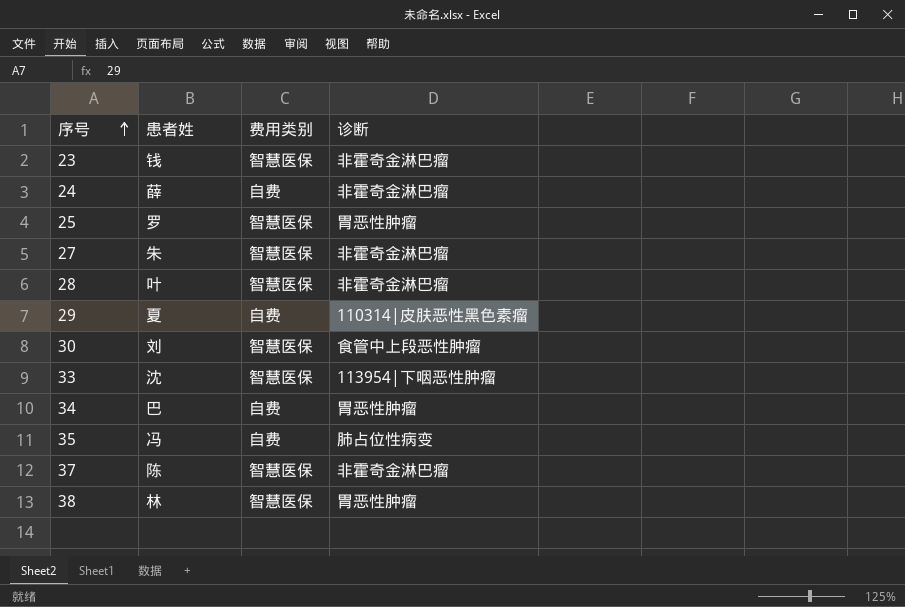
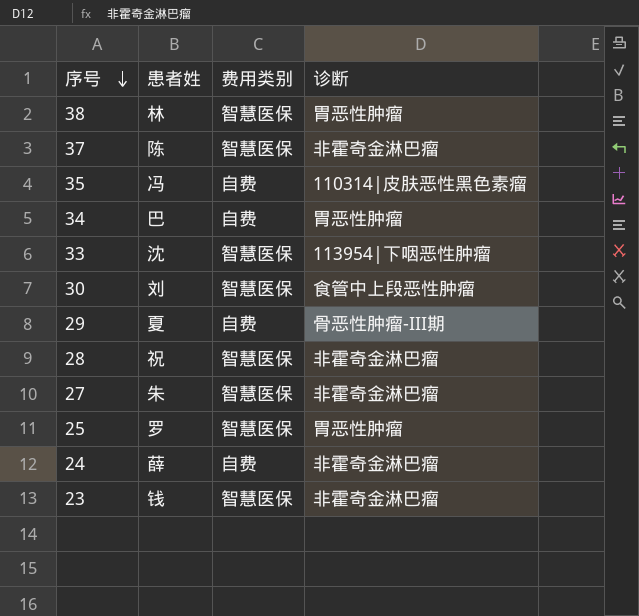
row order: 序号 ascending -> 序号 descending
35 | 诊断: 肺占位性病变 -> 110314|皮肤恶性黑色素瘤
29 | 诊断: 110314|皮肤恶性黑色素瘤 -> 骨恶性肿瘤-III期
28 | 患者姓: 叶 -> 祝

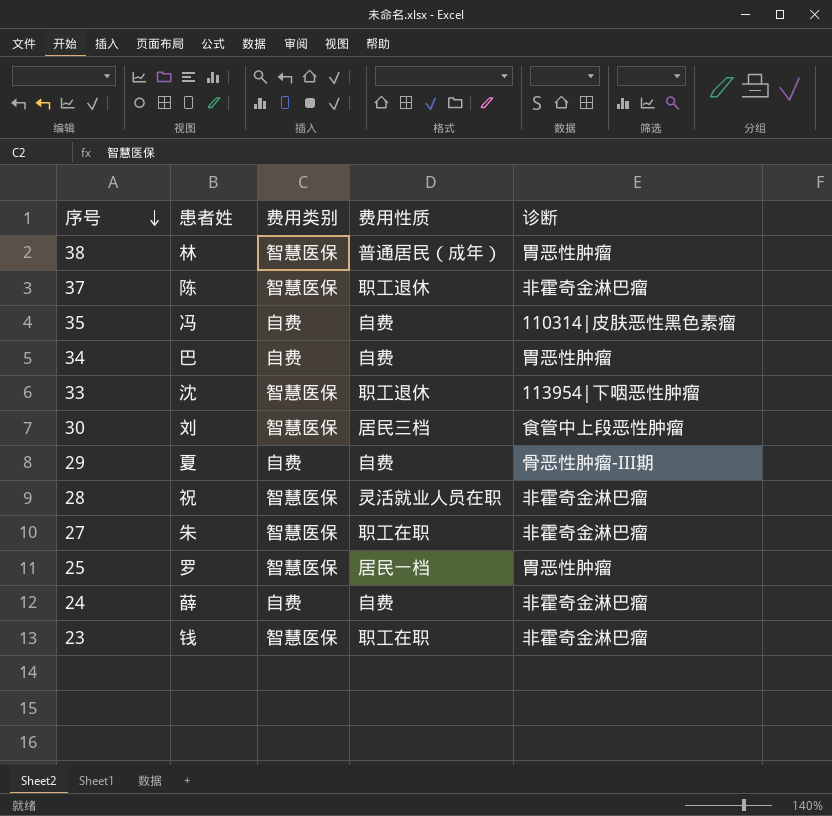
column 费用性质 | position: none -> 4

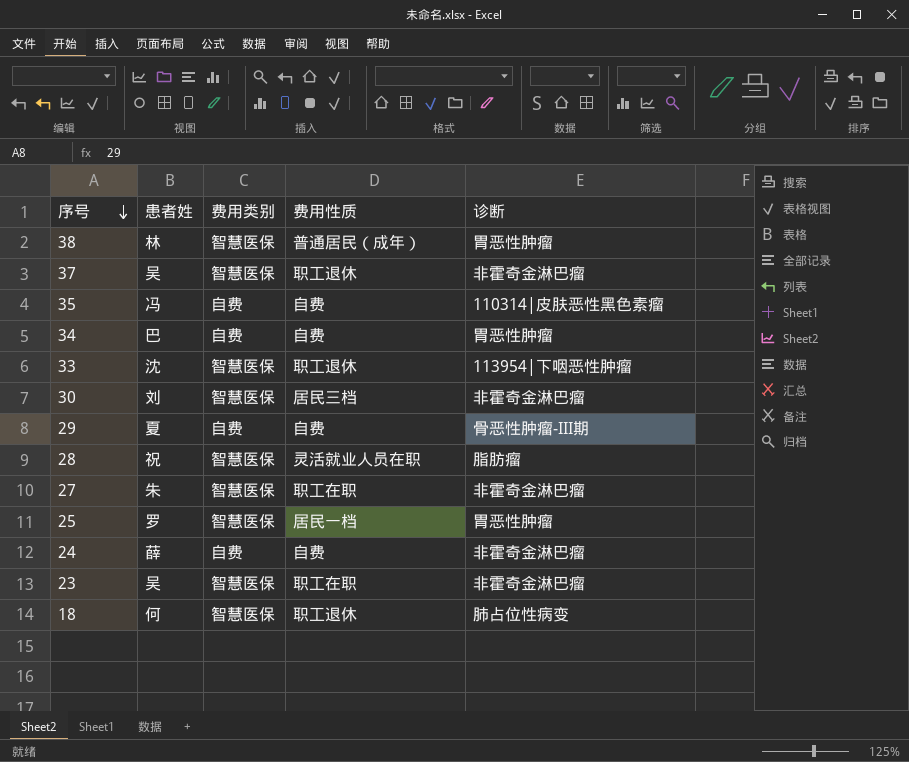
37 | 患者姓: 陈 -> 吴
30 | 诊断: 食管中上段恶性肿瘤 -> 非霍奇金淋巴瘤
28 | 诊断: 非霍奇金淋巴瘤 -> 脂肪瘤
23 | 患者姓: 钱 -> 吴
row 18: none -> 何 | 智慧医保 | 职工退休 | 肺占位性病变

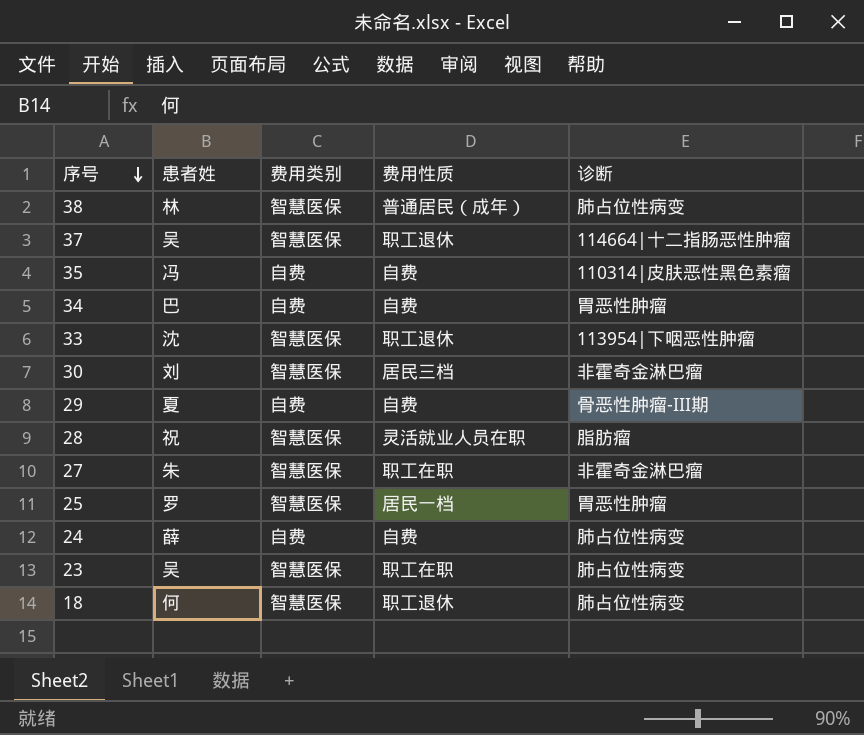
38 | 诊断: 胃恶性肿瘤 -> 肺占位性病变
37 | 诊断: 非霍奇金淋巴瘤 -> 114664|十二指肠恶性肿瘤
24 | 诊断: 非霍奇金淋巴瘤 -> 肺占位性病变
23 | 诊断: 非霍奇金淋巴瘤 -> 肺占位性病变

